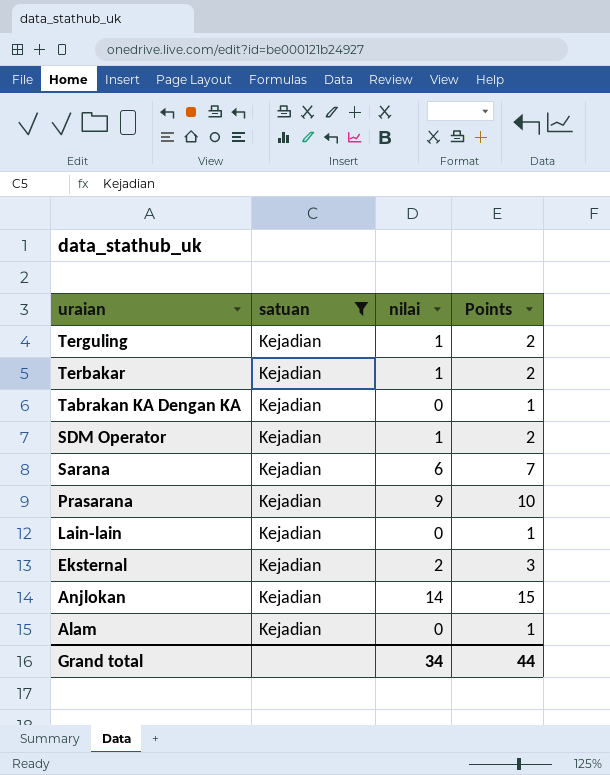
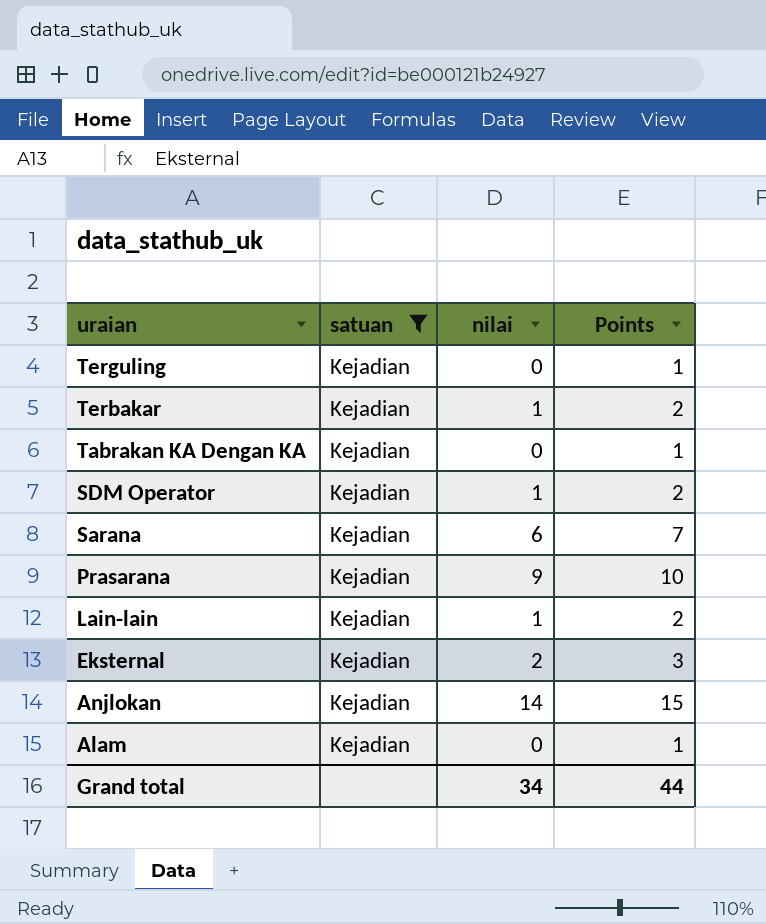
Terguling | nilai: 1 -> 0
Terguling | Points: 2 -> 1
Lain-lain | nilai: 0 -> 1
Lain-lain | Points: 1 -> 2

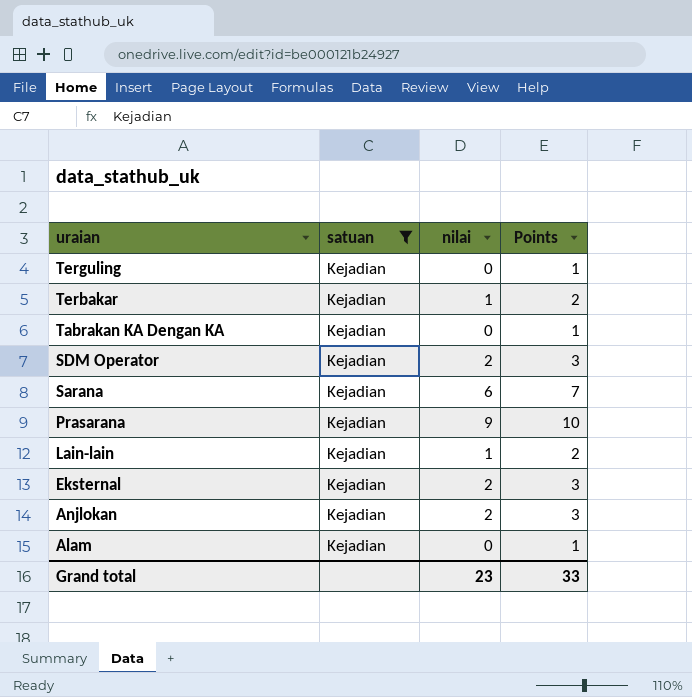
SDM Operator | nilai: 1 -> 2
SDM Operator | Points: 2 -> 3
Anjlokan | nilai: 14 -> 2
Anjlokan | Points: 15 -> 3
Grand total | nilai: 34 -> 23
Grand total | Points: 44 -> 33

